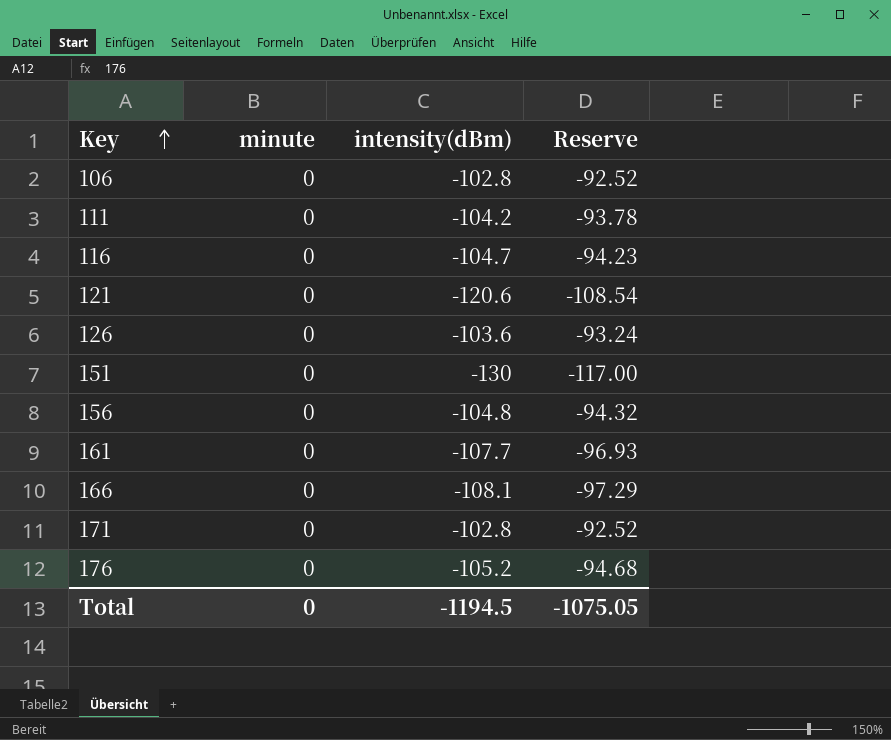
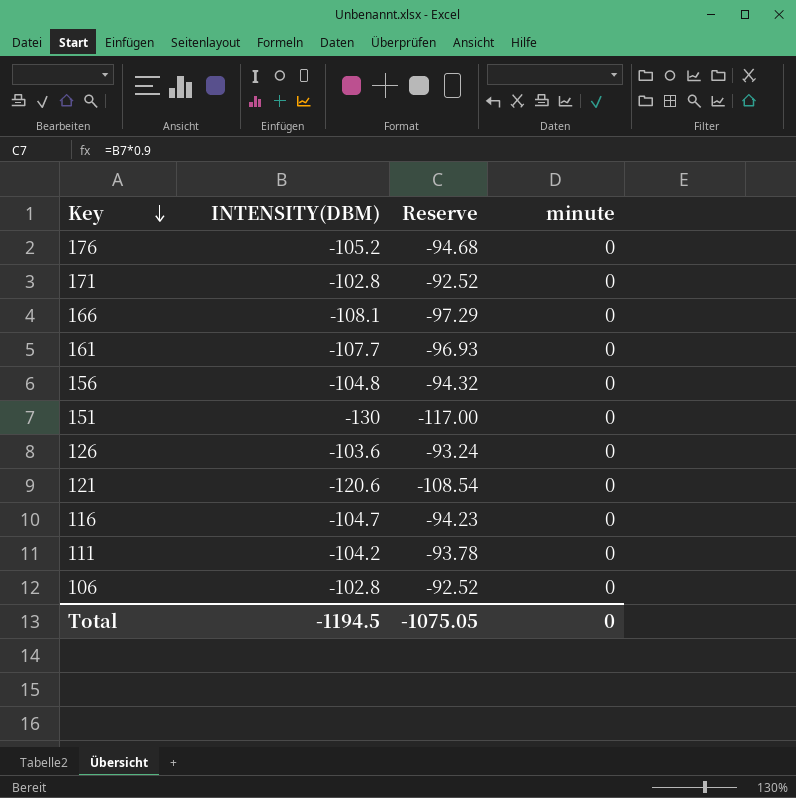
row order: Key ascending -> Key descending
column name: intensity(dBm) -> INTENSITY(DBM)
column minute | position: 2 -> 4

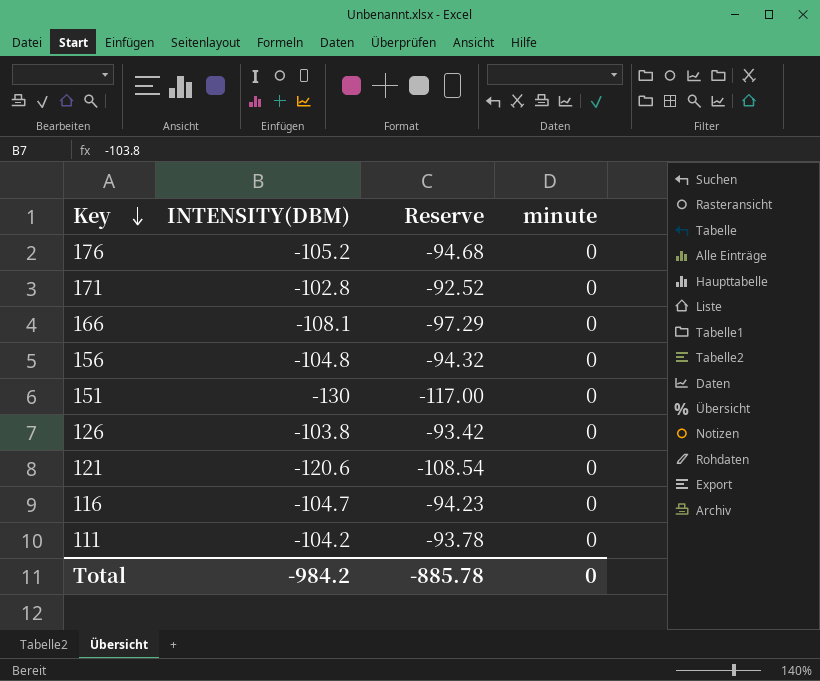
row 161: -107.7 | -96.93 | 0 -> none
row 106: -102.8 | -92.52 | 0 -> none
126 | INTENSITY(DBM): -103.6 -> -103.8
126 | Reserve: -93.24 -> -93.42
Total | INTENSITY(DBM): -1194.5 -> -984.2
Total | Reserve: -1075.05 -> -885.78

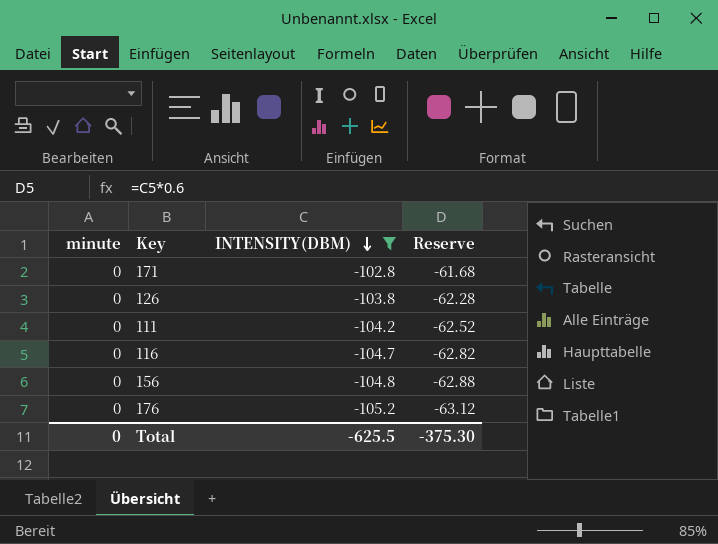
filter: none -> INTENSITY(DBM) >= -105.2
row order: Key descending -> INTENSITY(DBM) descending
column minute | position: 4 -> 1
column Reserve | formula: [INTENSITY(DBM)] * 0.9 -> [INTENSITY(DBM)] * 0.6
Total | INTENSITY(DBM): -984.2 -> -625.5
Total | Reserve: -885.78 -> -375.30

